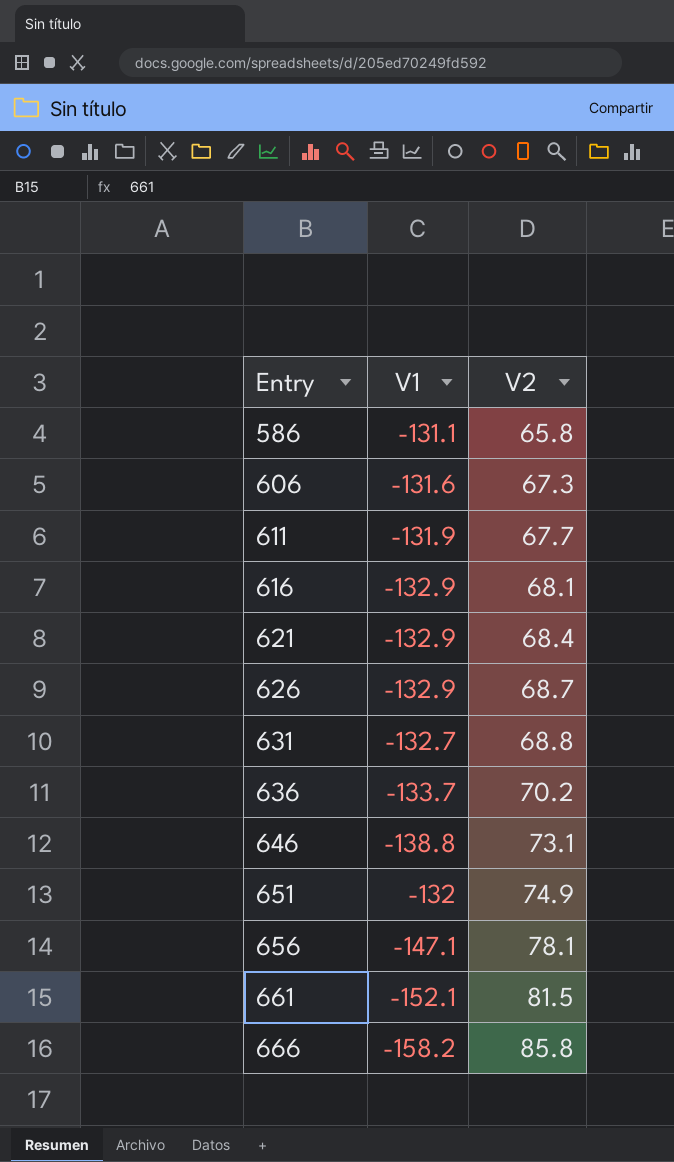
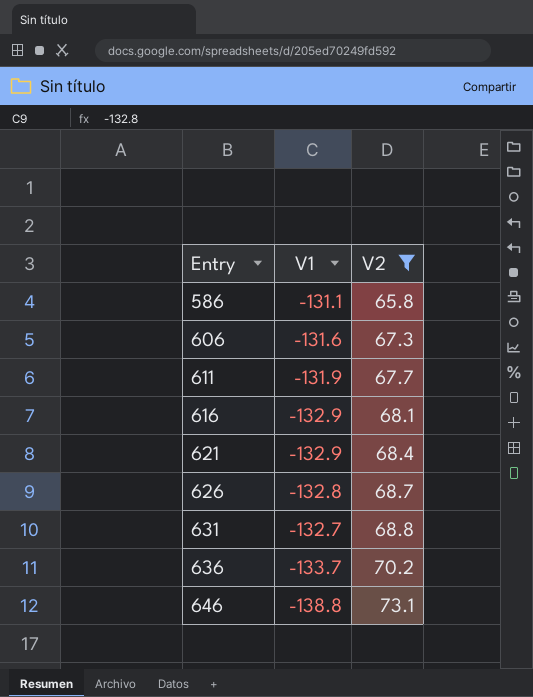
filter: none -> V2 <= 73.1
626 | V1: -132.9 -> -132.8

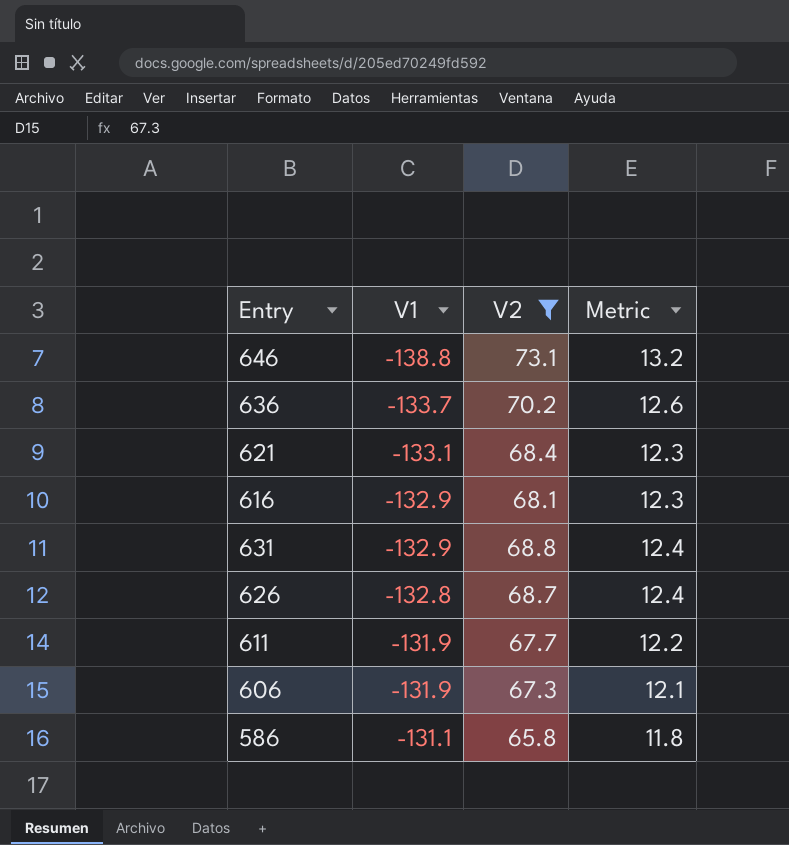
row order: Entry ascending -> V1 ascending
column Metric | formula: none -> [V2] * 0.18
621 | V1: -132.9 -> -133.1
631 | V1: -132.7 -> -132.9
606 | V1: -131.6 -> -131.9

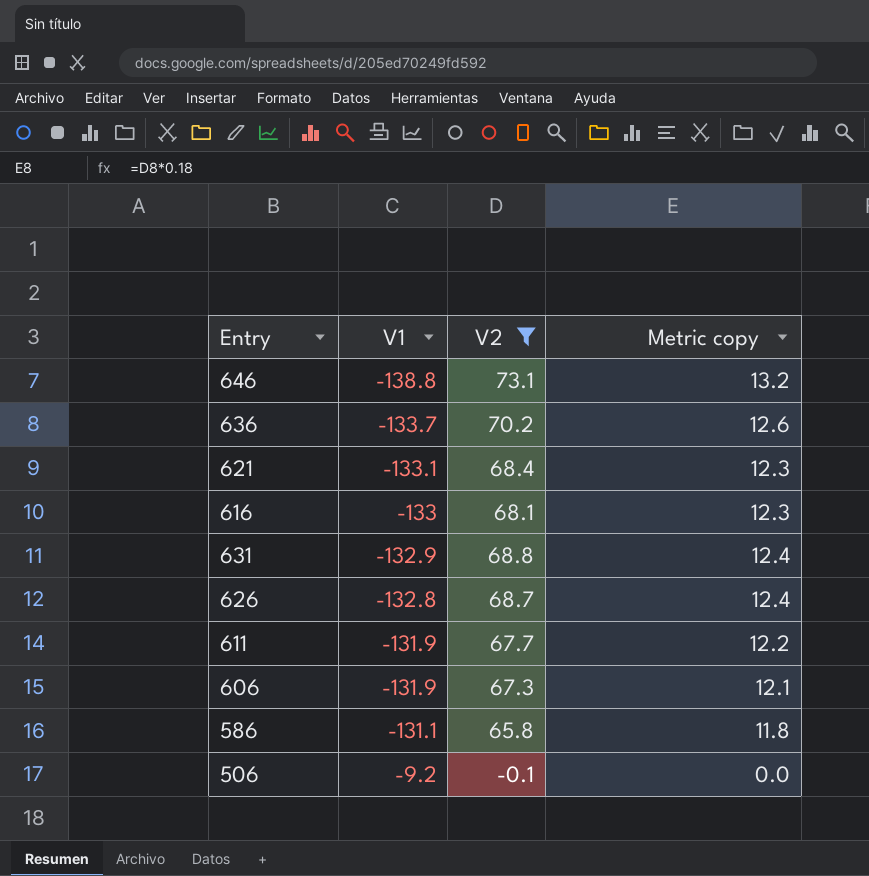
column name: Metric -> Metric copy
616 | V1: -132.9 -> -133
row 506: none -> -9.2 | -0.1 | 0.0

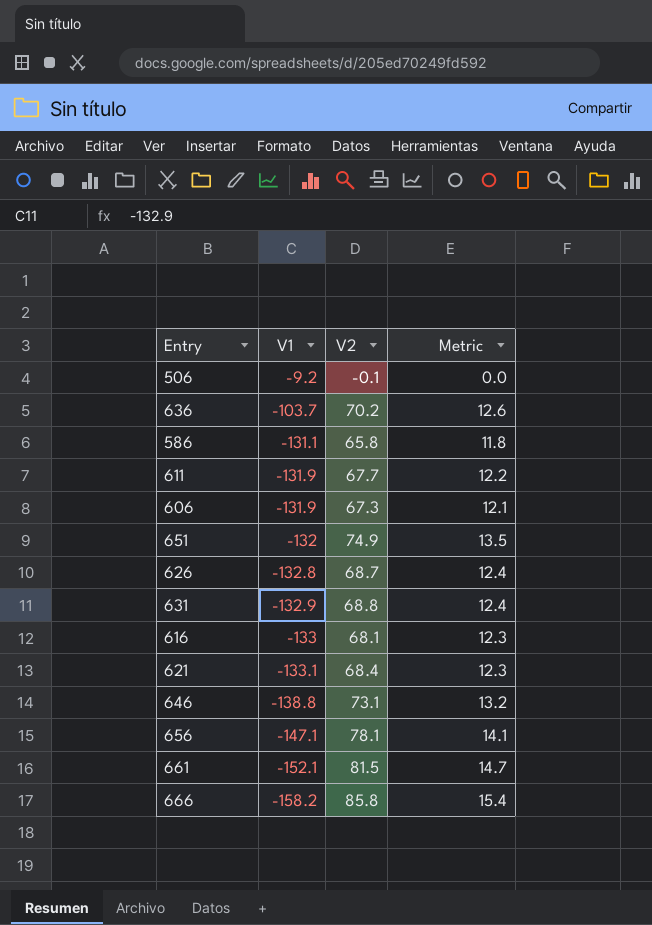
filter: V2 <= 73.1 -> none
row order: V1 ascending -> V1 descending
column name: Metric copy -> Metric
636 | V1: -133.7 -> -103.7

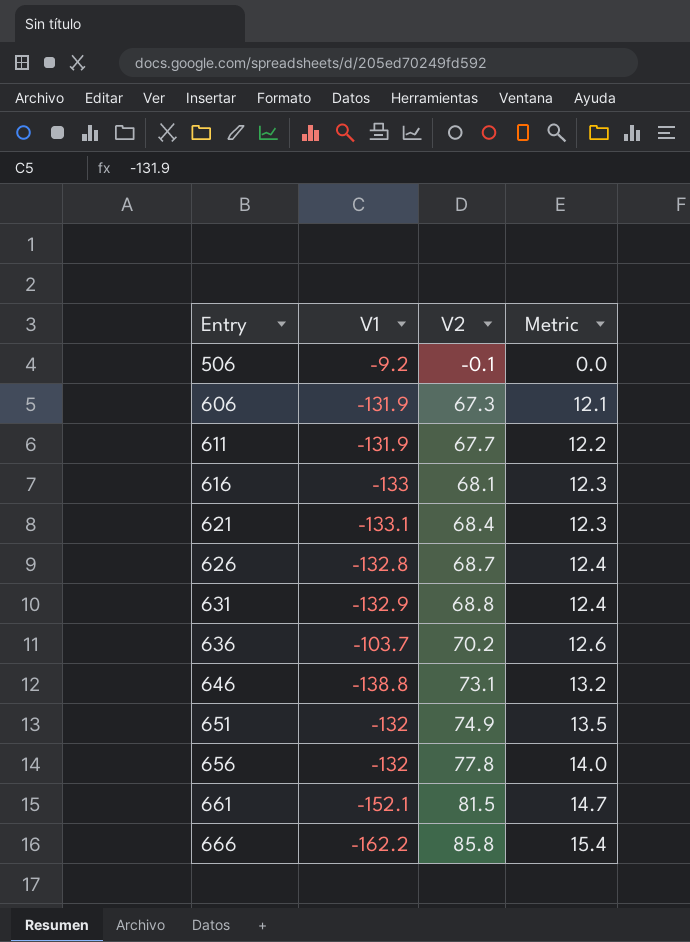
row order: V1 descending -> Entry ascending
row 586: -131.1 | 65.8 | 11.8 -> none
656 | V1: -147.1 -> -132
656 | V2: 78.1 -> 77.8
656 | Metric: 14.1 -> 14.0
666 | V1: -158.2 -> -162.2

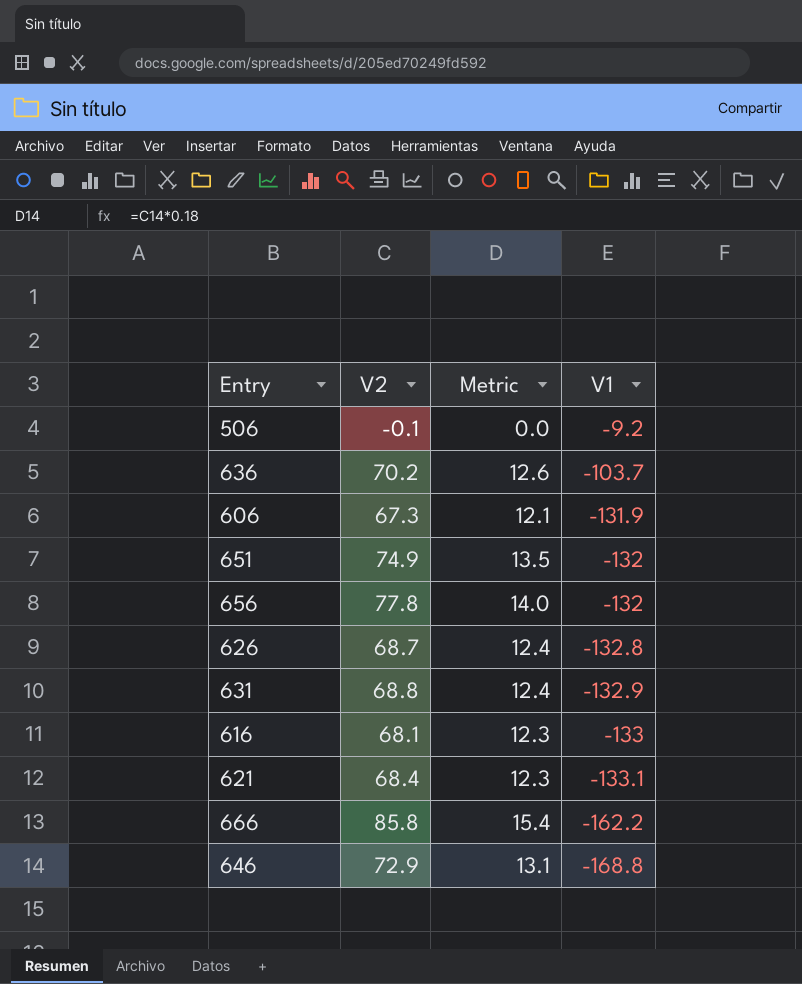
row order: Entry ascending -> V1 descending
column V1 | position: 2 -> 4
row 611: -131.9 | 67.7 | 12.2 -> none
row 661: -152.1 | 81.5 | 14.7 -> none
646 | V2: 73.1 -> 72.9
646 | Metric: 13.2 -> 13.1
646 | V1: -138.8 -> -168.8

